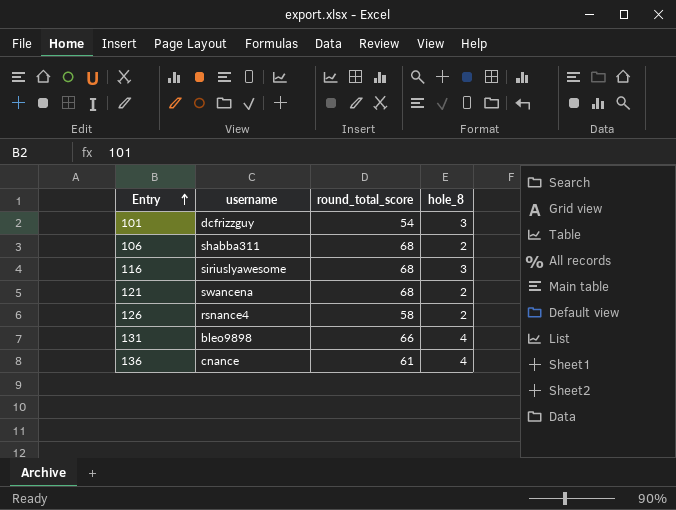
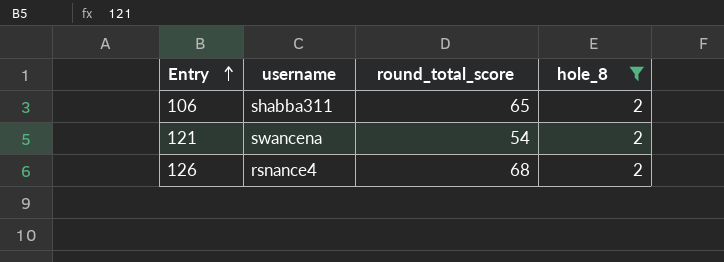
filter: none -> hole_8 = 2
106 | round_total_score: 68 -> 65
121 | round_total_score: 68 -> 54
126 | round_total_score: 58 -> 68

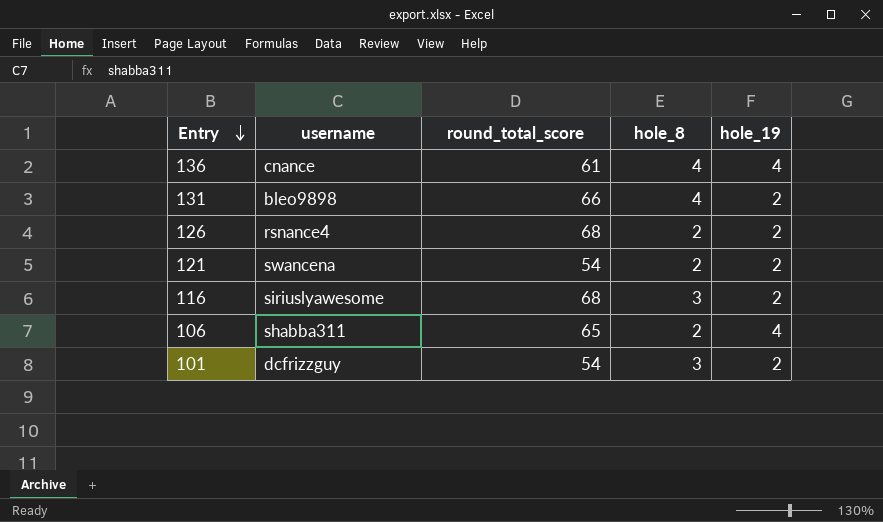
filter: hole_8 = 2 -> none
row order: Entry ascending -> Entry descending
column hole_19 | position: none -> 5

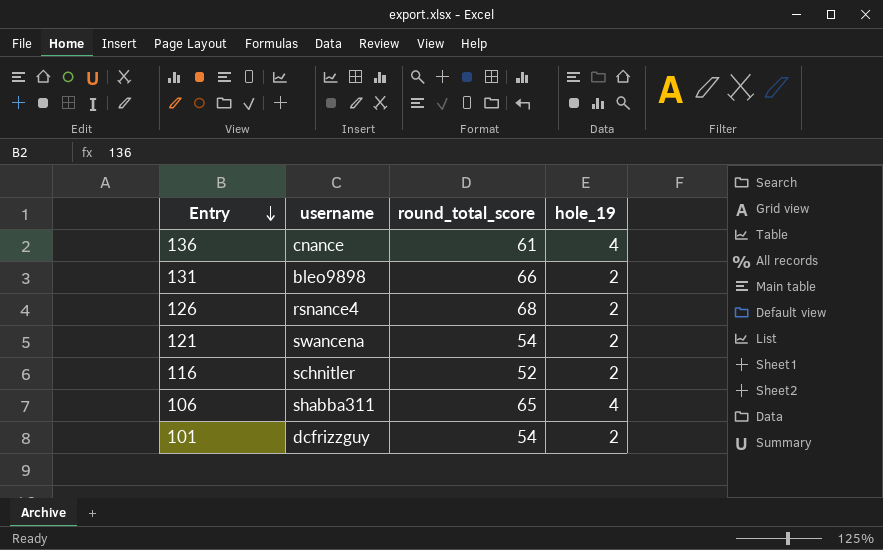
column hole_8 | position: 4 -> none
116 | username: siriuslyawesome -> schnitler
116 | round_total_score: 68 -> 52

